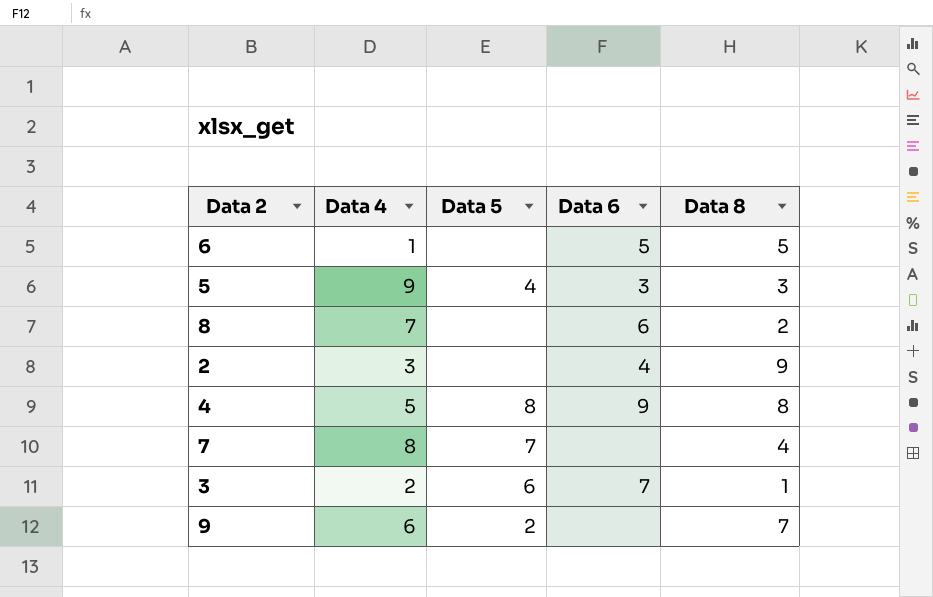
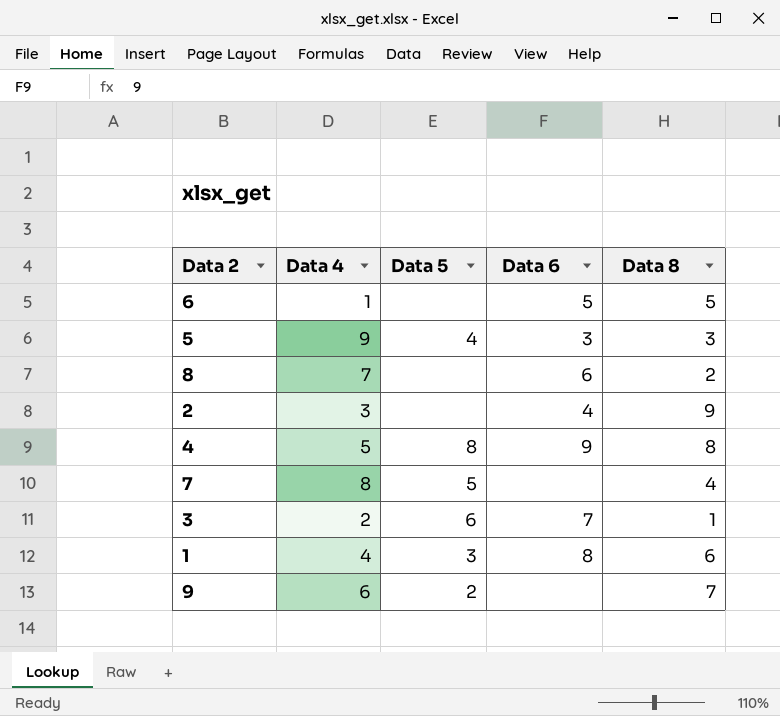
7 | Data 5: 7 -> 5
row 1: none -> 4 | 3 | 8 | 6

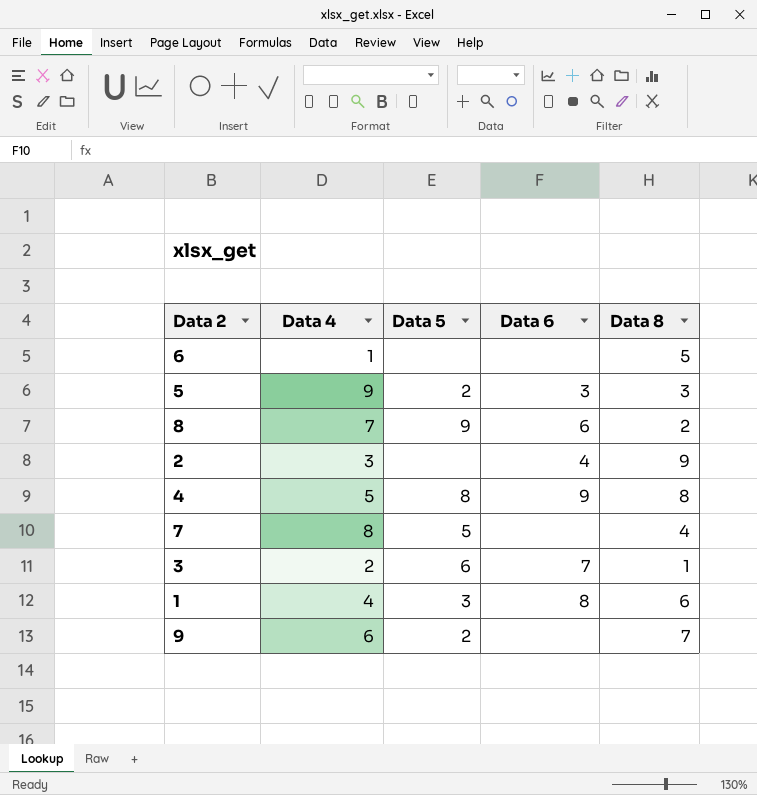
6 | Data 6: 5 -> none
5 | Data 5: 4 -> 2
8 | Data 5: none -> 9

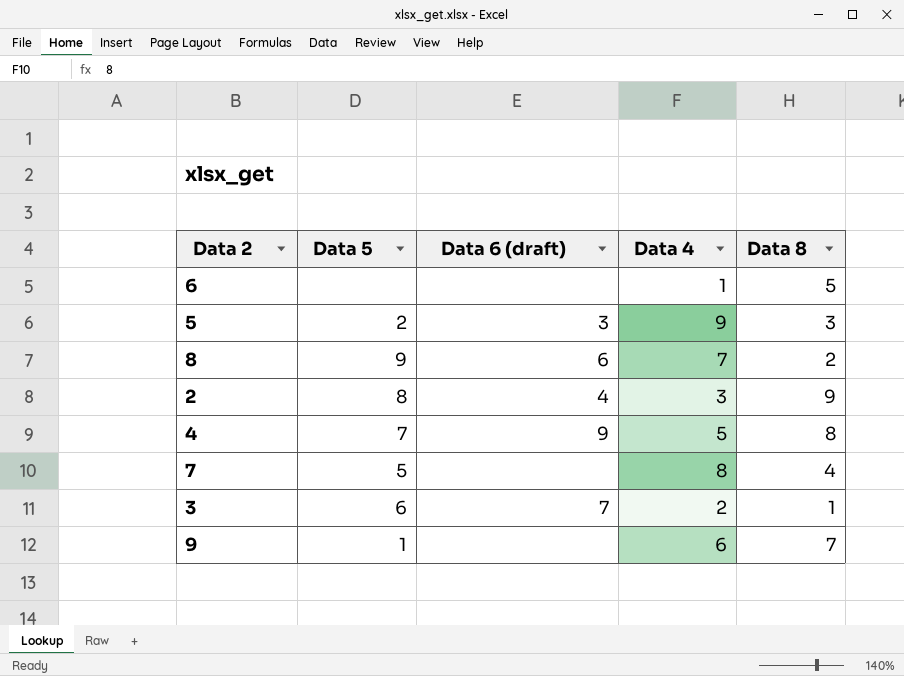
column name: Data 6 -> Data 6 (draft)
column Data 4 | position: 2 -> 4
row 1: 4 | 3 | 8 | 6 -> none
2 | Data 5: none -> 8
4 | Data 5: 8 -> 7
9 | Data 5: 2 -> 1

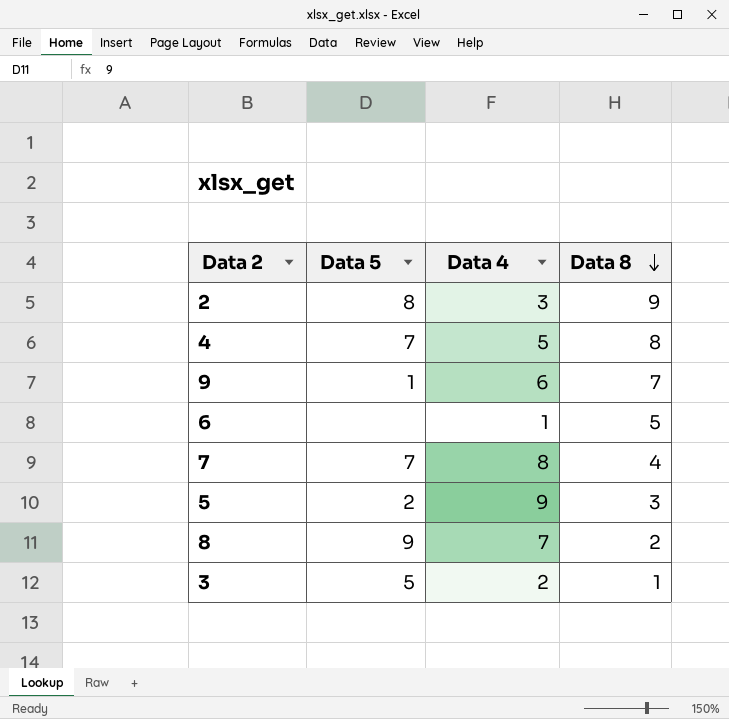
row order: none -> Data 8 descending
column Data 6 (draft) | position: 3 -> none
7 | Data 5: 5 -> 7
3 | Data 5: 6 -> 5

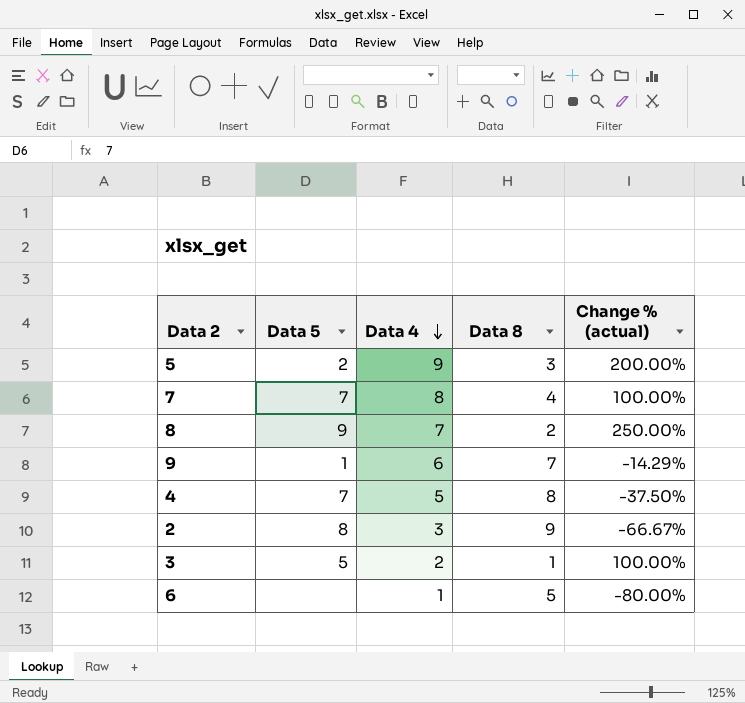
row order: Data 8 descending -> Data 4 descending
column Change % (actual) | formula: none -> ([Data 4] - [Data 8]) / [Data 8]

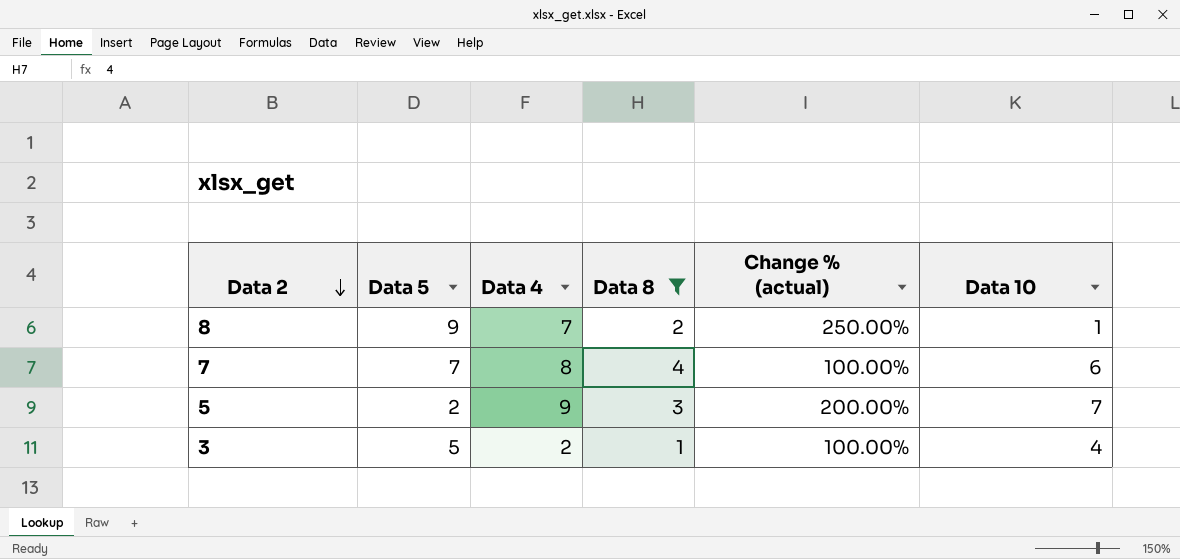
filter: none -> Data 8 <= 4
row order: Data 4 descending -> Data 2 descending
column Data 10 | position: none -> 6

